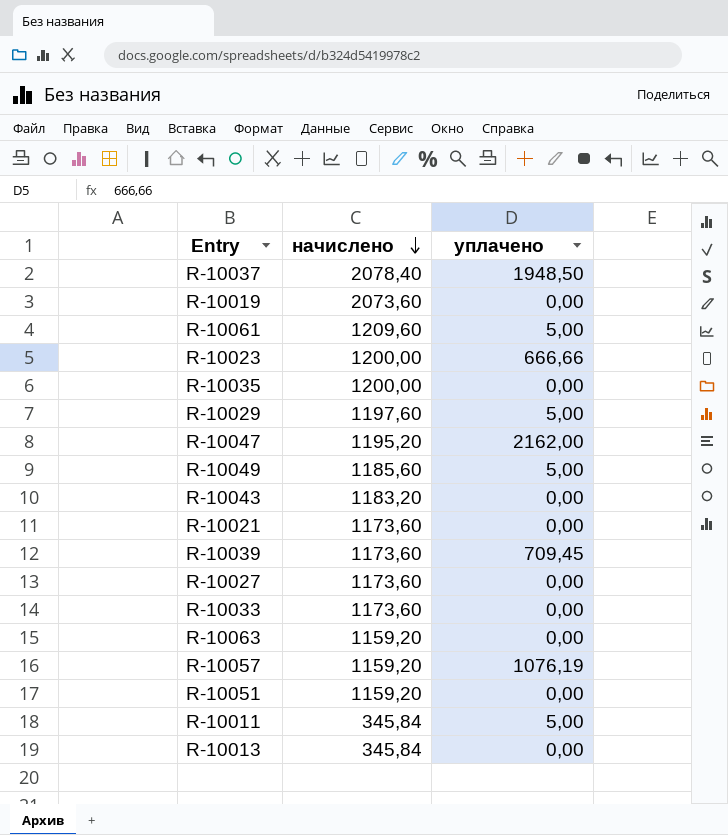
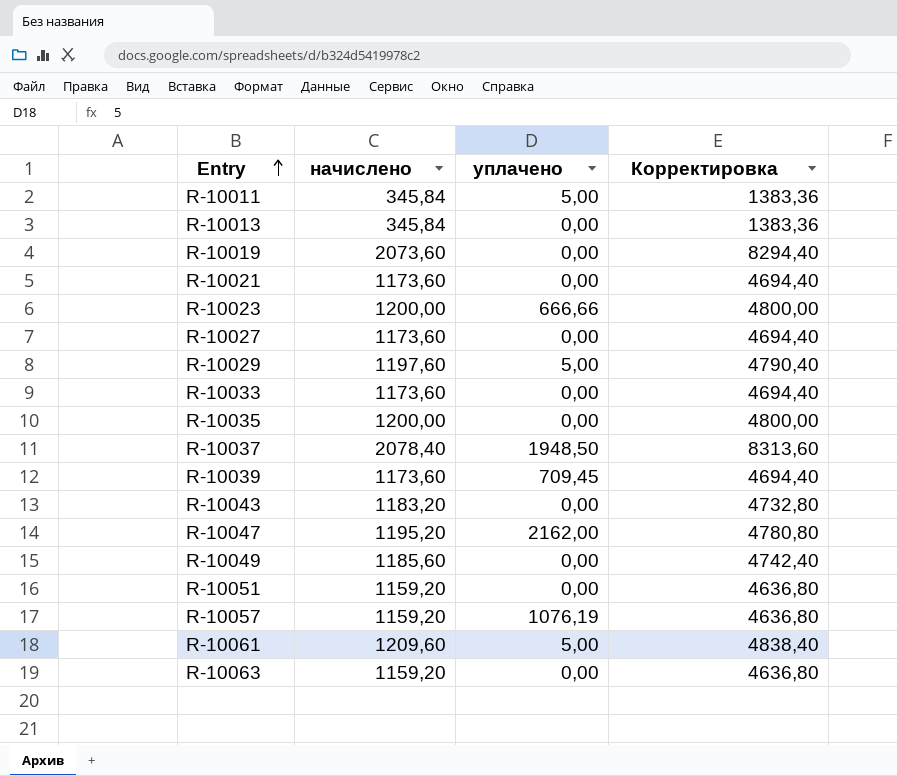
row order: начислено descending -> Entry ascending
column Корректировка | formula: none -> [начислено] * 4
R-10049 | уплачено: 5,00 -> 0,00

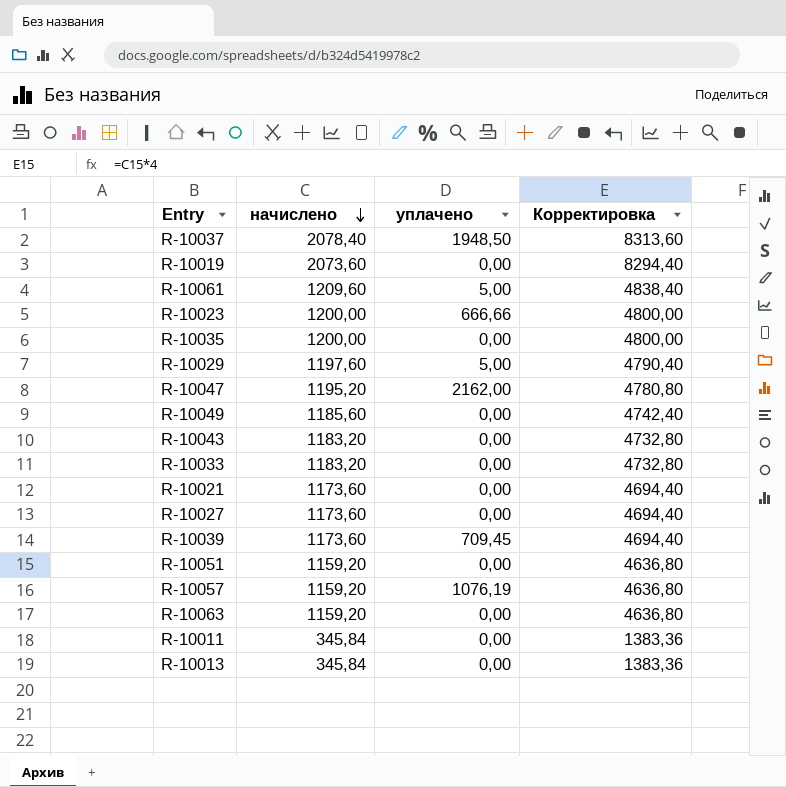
row order: Entry ascending -> начислено descending
R-10033 | начислено: 1173,60 -> 1183,20
R-10033 | Корректировка: 4694,40 -> 4732,80
R-10011 | уплачено: 5,00 -> 0,00

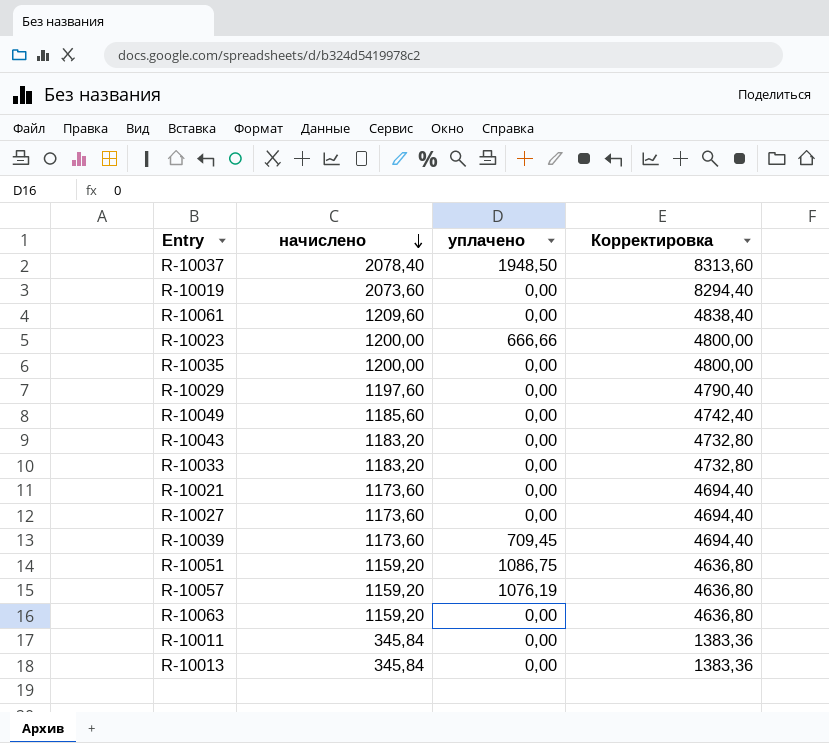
row R-10047: 1195,20 | 2162,00 | 4780,80 -> none
R-10061 | уплачено: 5,00 -> 0,00
R-10029 | уплачено: 5,00 -> 0,00
R-10051 | уплачено: 0,00 -> 1086,75

